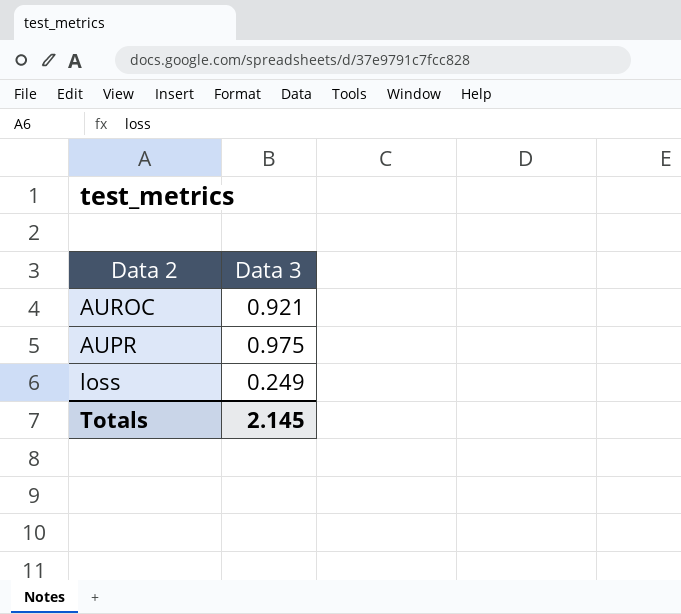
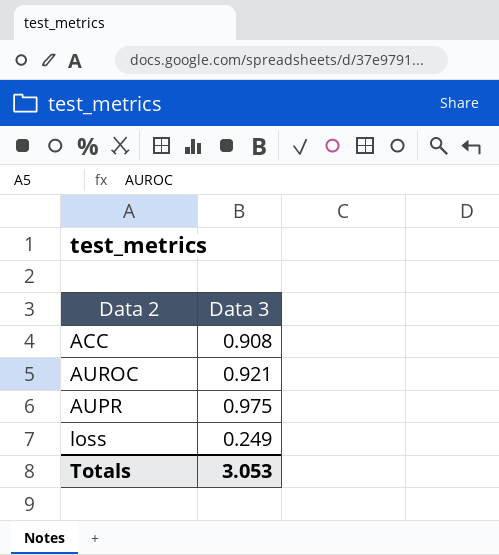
row ACC: none -> 0.908
Totals | Data 3: 2.145 -> 3.053

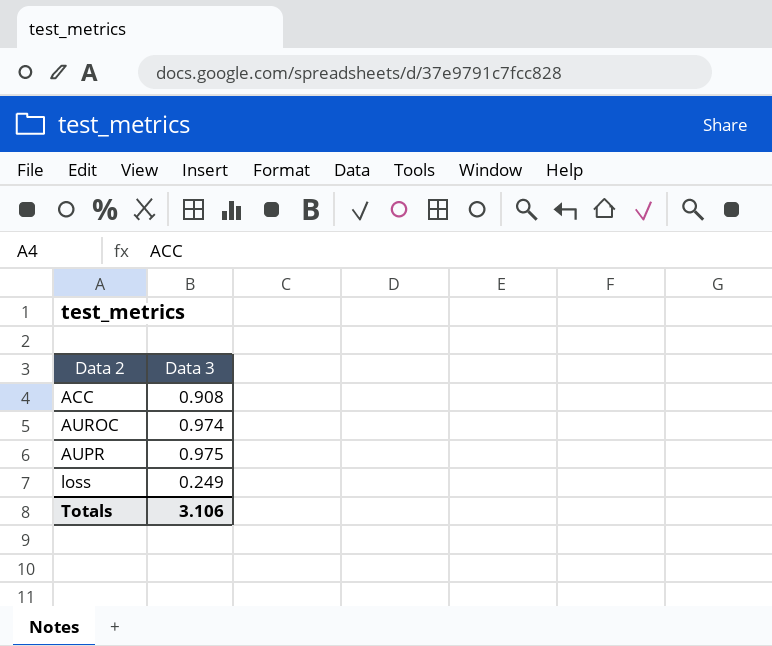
AUROC | Data 3: 0.921 -> 0.974
Totals | Data 3: 3.053 -> 3.106

